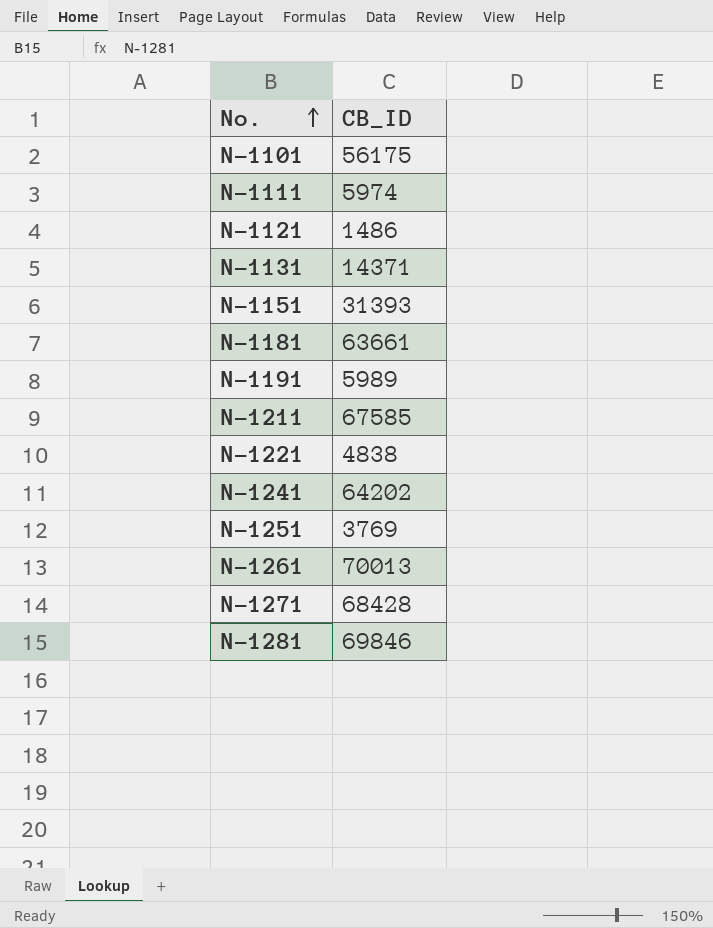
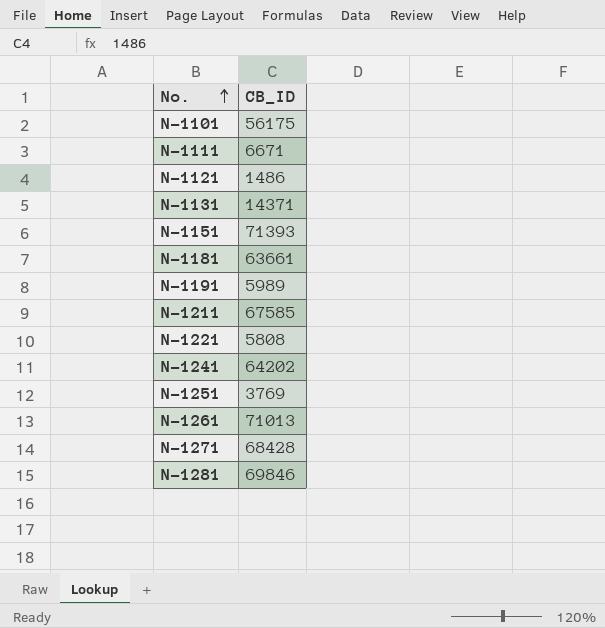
N-1111 | CB_ID: 5974 -> 6671
N-1151 | CB_ID: 31393 -> 71393
N-1221 | CB_ID: 4838 -> 5808
N-1261 | CB_ID: 70013 -> 71013

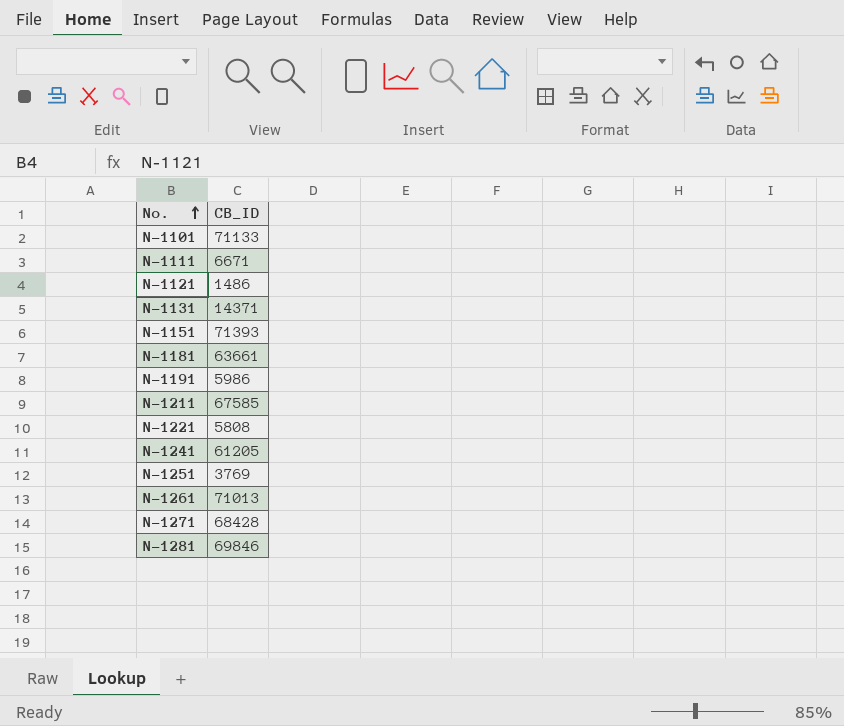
N-1101 | CB_ID: 56175 -> 71133
N-1191 | CB_ID: 5989 -> 5986
N-1241 | CB_ID: 64202 -> 61205

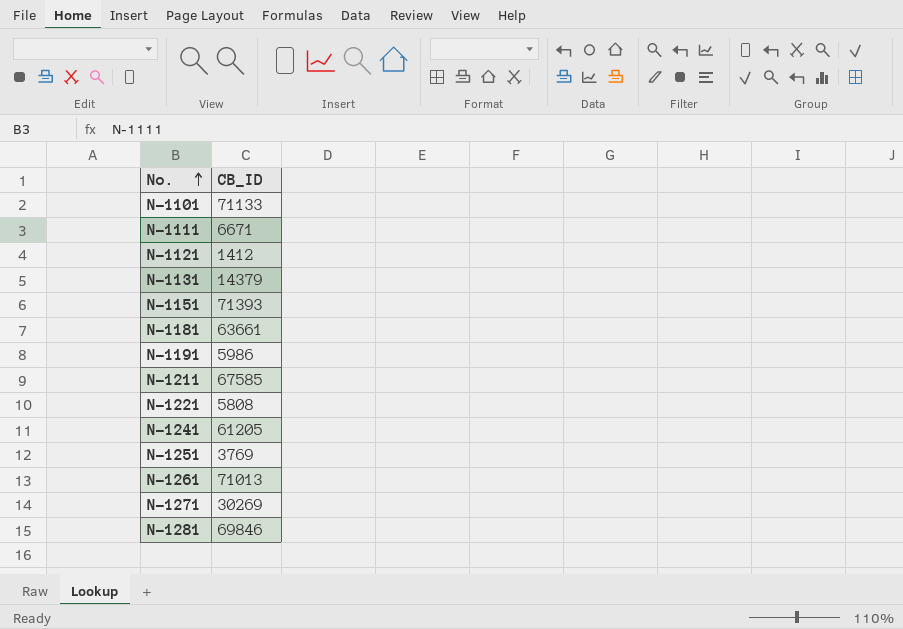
N-1121 | CB_ID: 1486 -> 1412
N-1131 | CB_ID: 14371 -> 14379
N-1271 | CB_ID: 68428 -> 30269

